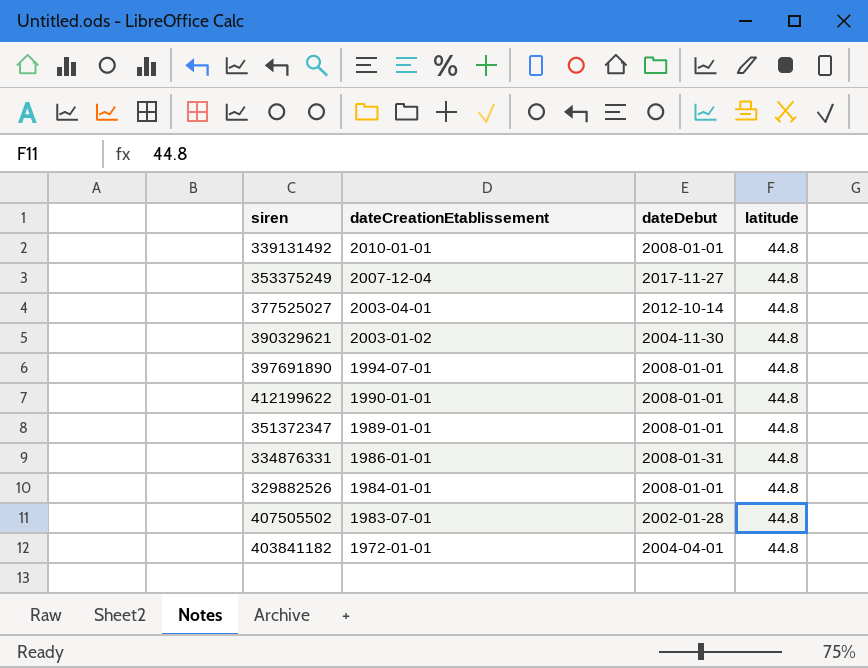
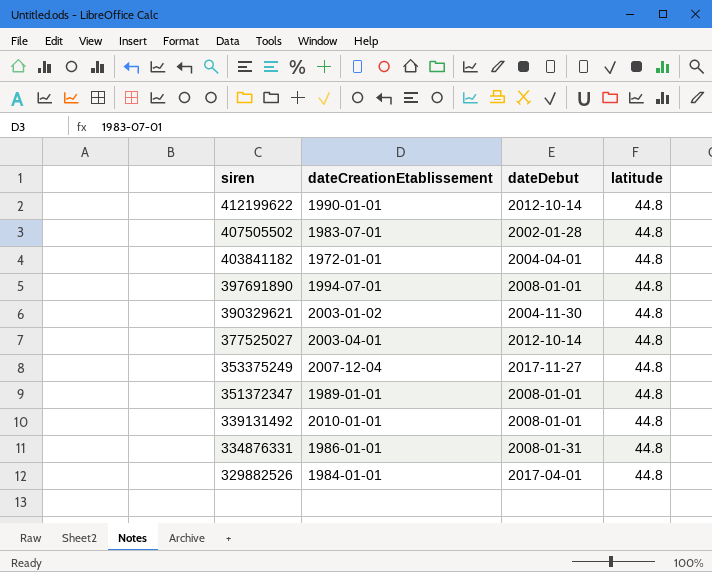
row order: dateCreationEtablissement descending -> siren descending
412199622 | dateDebut: 2008-01-01 -> 2012-10-14
329882526 | dateDebut: 2008-01-01 -> 2017-04-01

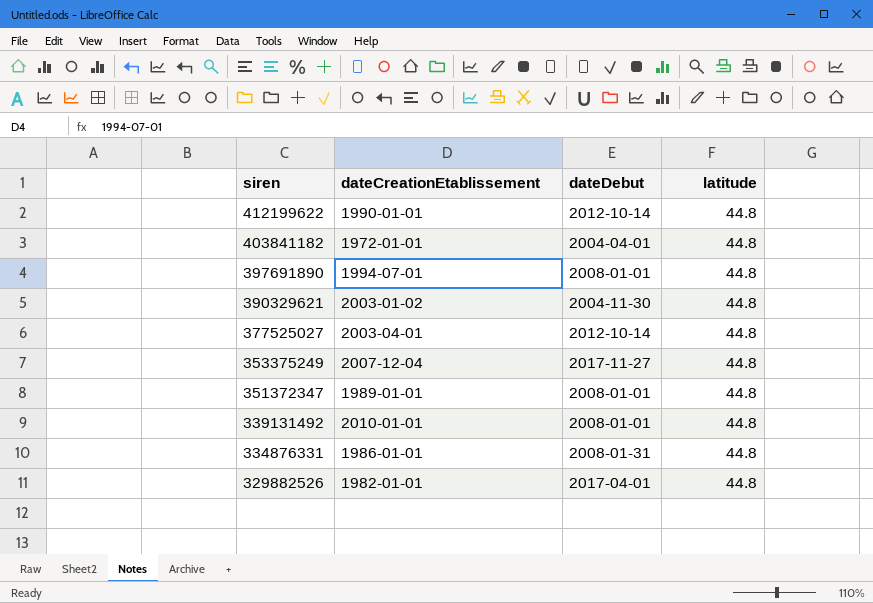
row 407505502: 1983-07-01 | 2002-01-28 | 44.8 -> none
329882526 | dateCreationEtablissement: 1984-01-01 -> 1982-01-01

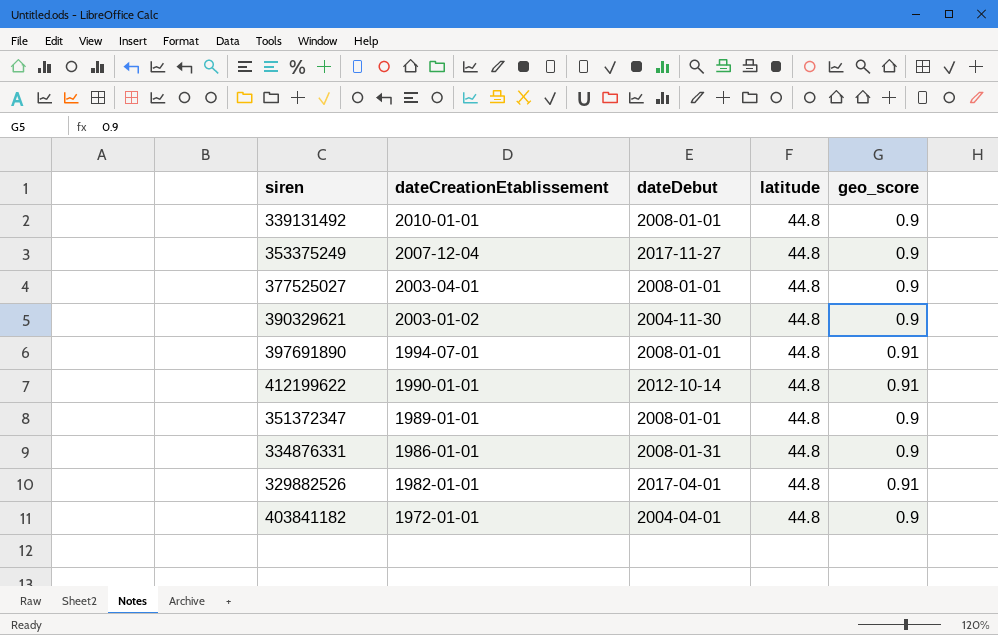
row order: siren descending -> dateCreationEtablissement descending
column geo_score | position: none -> 5
377525027 | dateDebut: 2012-10-14 -> 2008-01-01

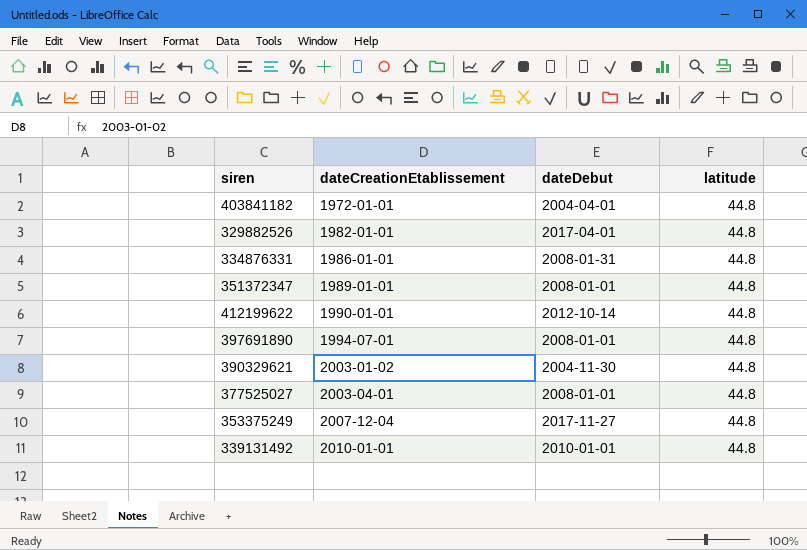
row order: dateCreationEtablissement descending -> dateCreationEtablissement ascending
column geo_score | position: 5 -> none
339131492 | dateDebut: 2008-01-01 -> 2010-01-01

